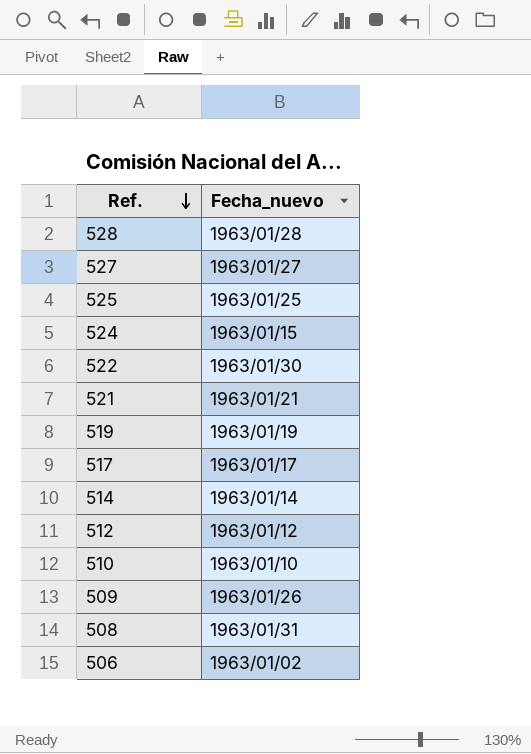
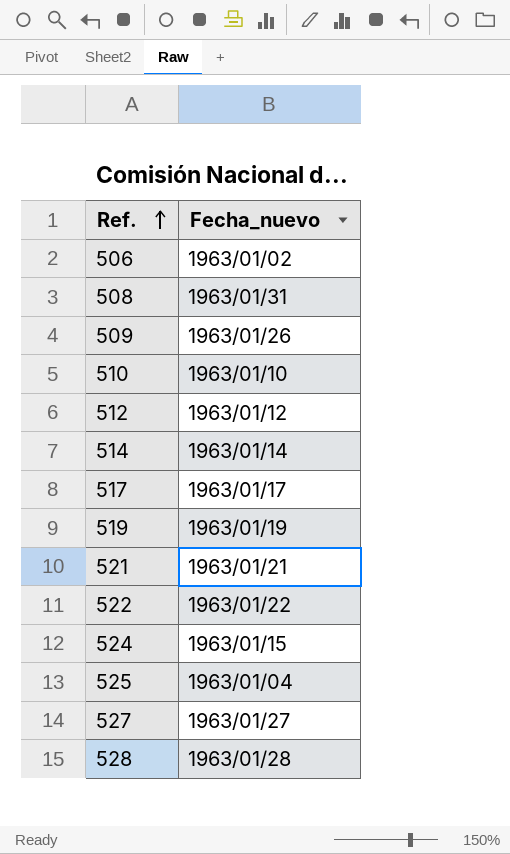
row order: Ref. descending -> Ref. ascending
522 | Fecha_nuevo: 1963/01/30 -> 1963/01/22
525 | Fecha_nuevo: 1963/01/25 -> 1963/01/04

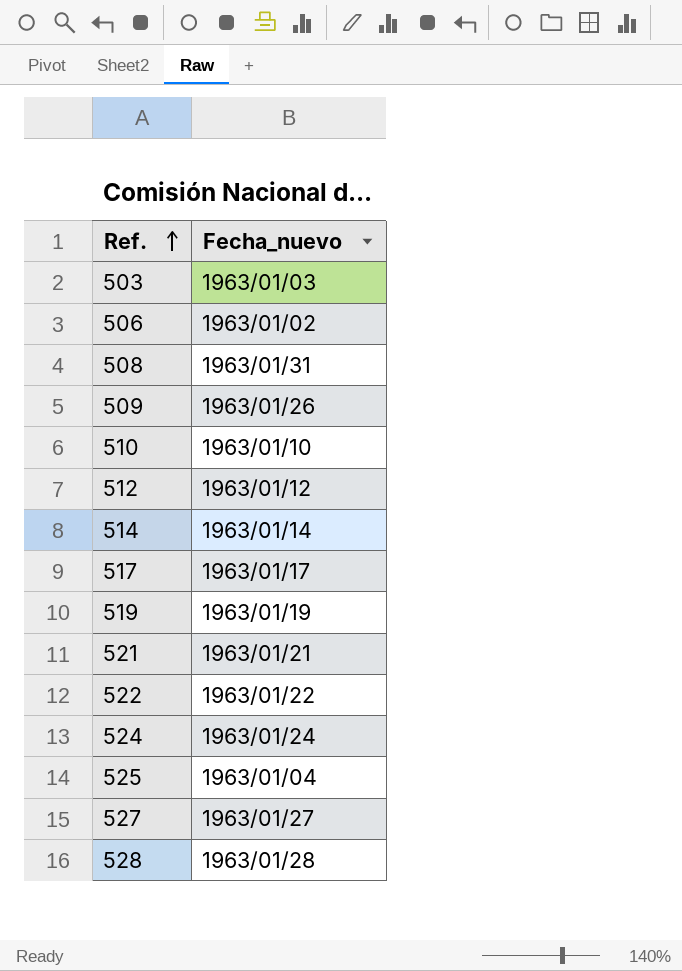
row 503: none -> 1963/01/03
524 | Fecha_nuevo: 1963/01/15 -> 1963/01/24

